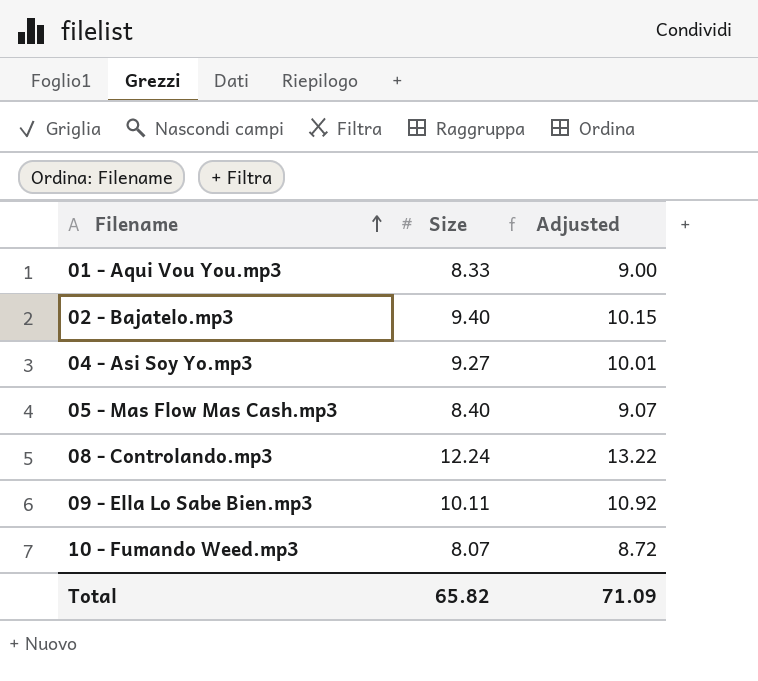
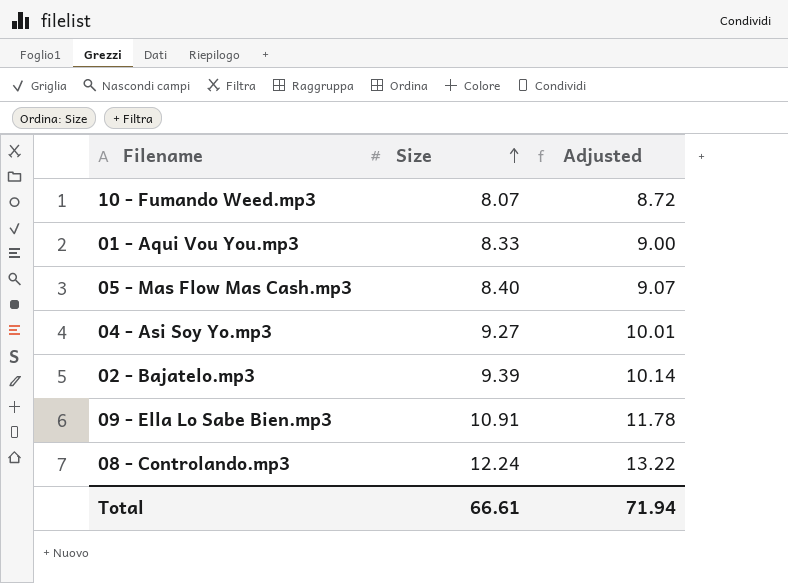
row order: Filename ascending -> Size ascending
02 - Bajatelo.mp3 | Size: 9.40 -> 9.39
02 - Bajatelo.mp3 | Adjusted: 10.15 -> 10.14
09 - Ella Lo Sabe Bien.mp3 | Size: 10.11 -> 10.91
09 - Ella Lo Sabe Bien.mp3 | Adjusted: 10.92 -> 11.78
Total | Size: 65.82 -> 66.61
Total | Adjusted: 71.09 -> 71.94

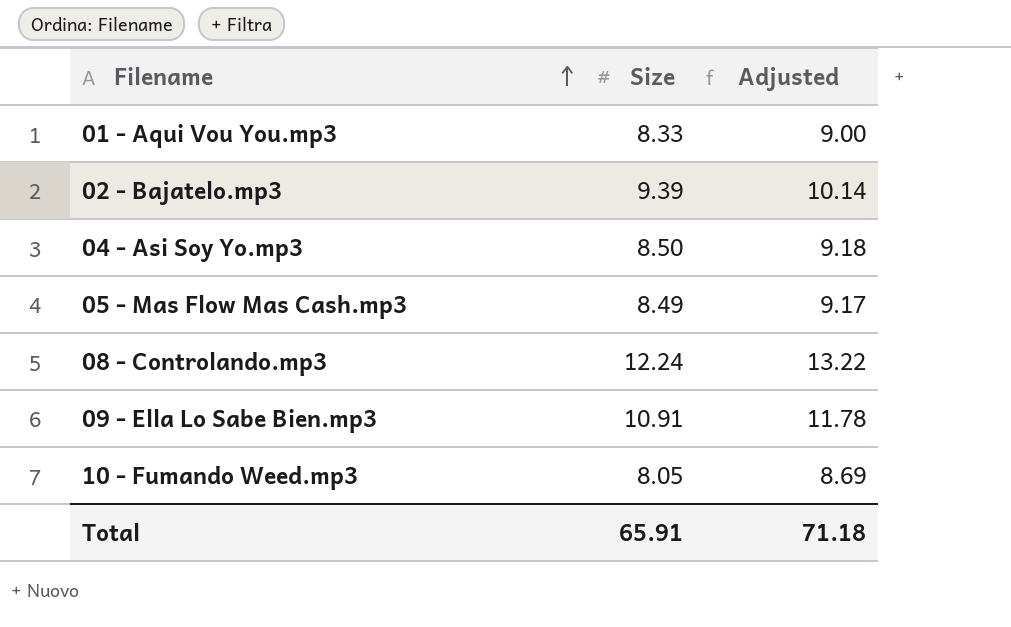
row order: Size ascending -> Filename ascending
04 - Asi Soy Yo.mp3 | Size: 9.27 -> 8.50
04 - Asi Soy Yo.mp3 | Adjusted: 10.01 -> 9.18
05 - Mas Flow Mas Cash.mp3 | Size: 8.40 -> 8.49
05 - Mas Flow Mas Cash.mp3 | Adjusted: 9.07 -> 9.17
10 - Fumando Weed.mp3 | Size: 8.07 -> 8.05
10 - Fumando Weed.mp3 | Adjusted: 8.72 -> 8.69
Total | Size: 66.61 -> 65.91
Total | Adjusted: 71.94 -> 71.18

